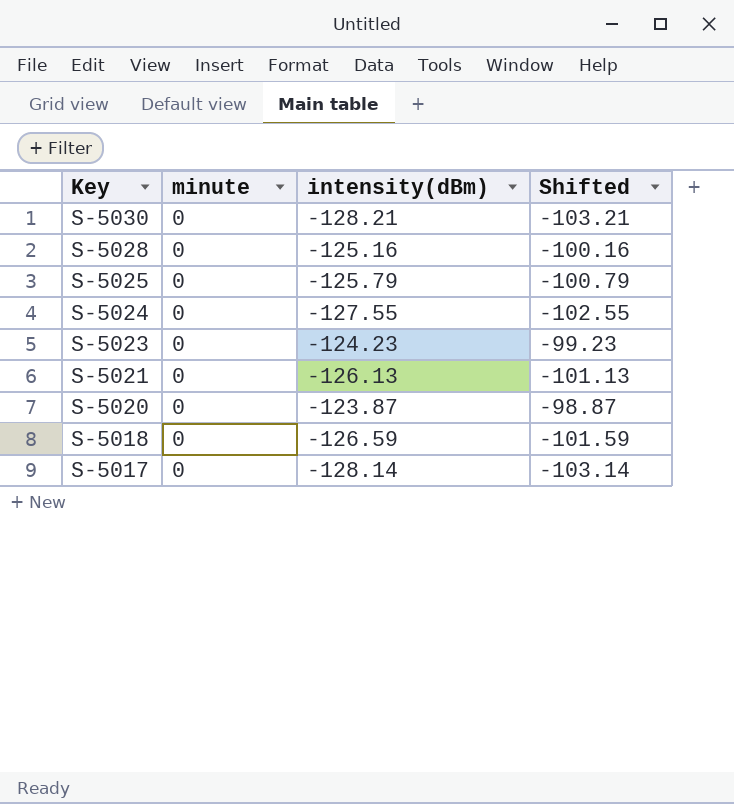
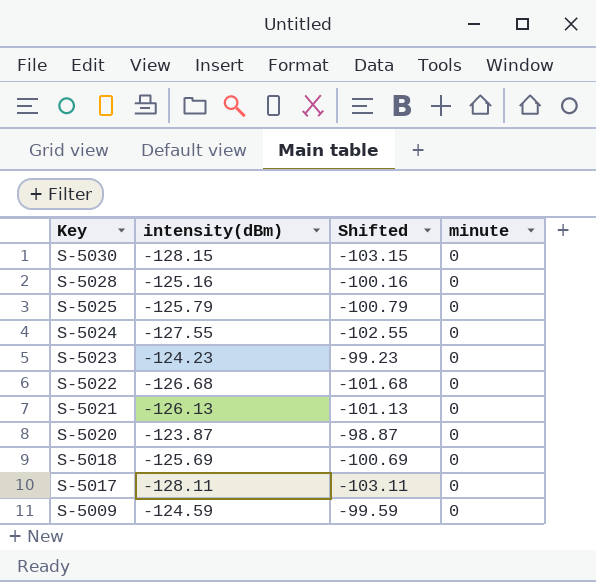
column minute | position: 2 -> 4
S-5030 | intensity(dBm): -128.21 -> -128.15
S-5030 | Shifted: -103.21 -> -103.15
row S-5022: none -> -126.68 | -101.68 | 0
S-5018 | intensity(dBm): -126.59 -> -125.69
S-5018 | Shifted: -101.59 -> -100.69
S-5017 | intensity(dBm): -128.14 -> -128.11
S-5017 | Shifted: -103.14 -> -103.11
row S-5009: none -> -124.59 | -99.59 | 0

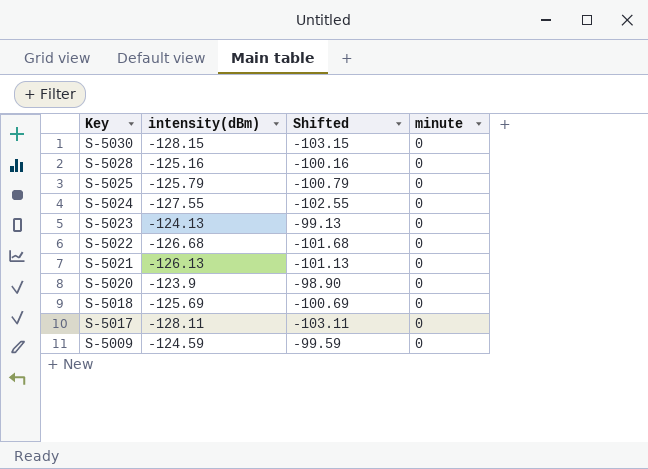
S-5023 | intensity(dBm): -124.23 -> -124.13
S-5023 | Shifted: -99.23 -> -99.13
S-5020 | intensity(dBm): -123.87 -> -123.9
S-5020 | Shifted: -98.87 -> -98.90

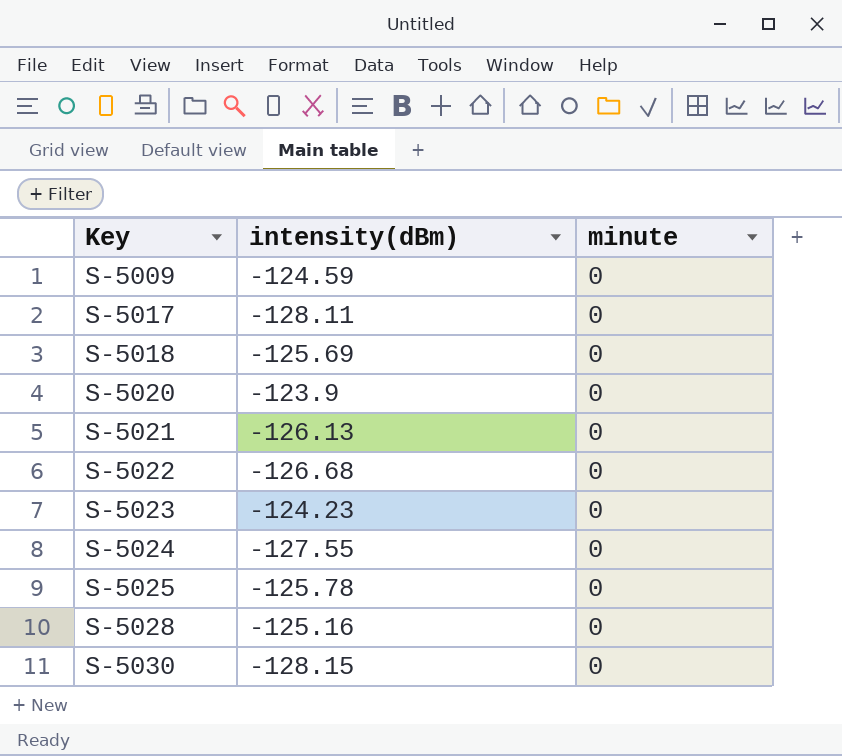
row order: Key descending -> Key ascending
column Shifted | formula: [intensity(dBm)] + 25 -> none
S-5023 | intensity(dBm): -124.13 -> -124.23
S-5025 | intensity(dBm): -125.79 -> -125.78

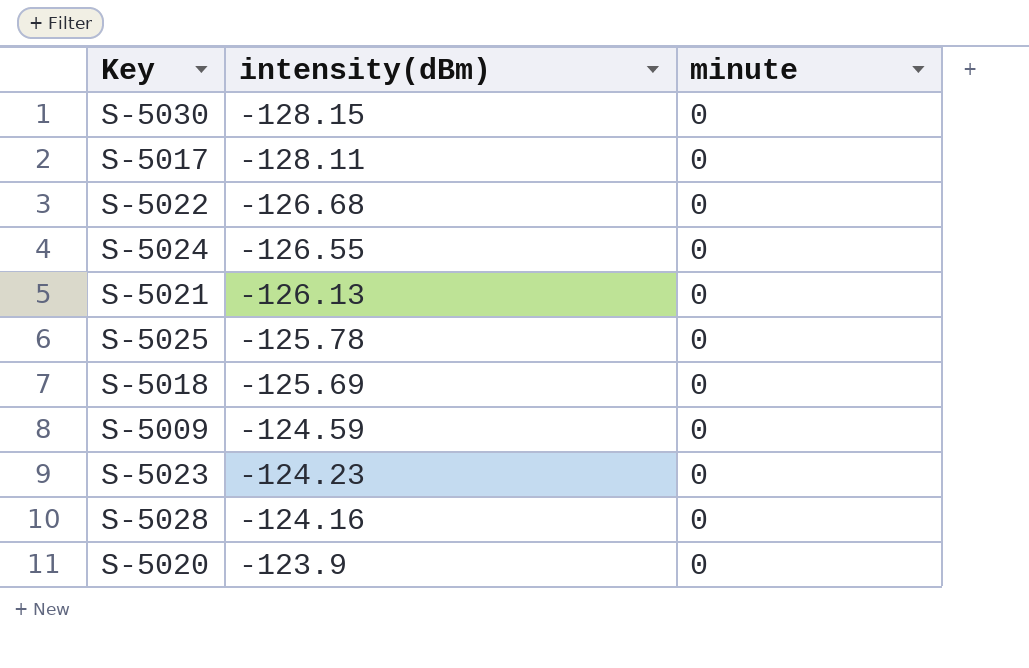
row order: Key ascending -> intensity(dBm) ascending
S-5024 | intensity(dBm): -127.55 -> -126.55
S-5028 | intensity(dBm): -125.16 -> -124.16

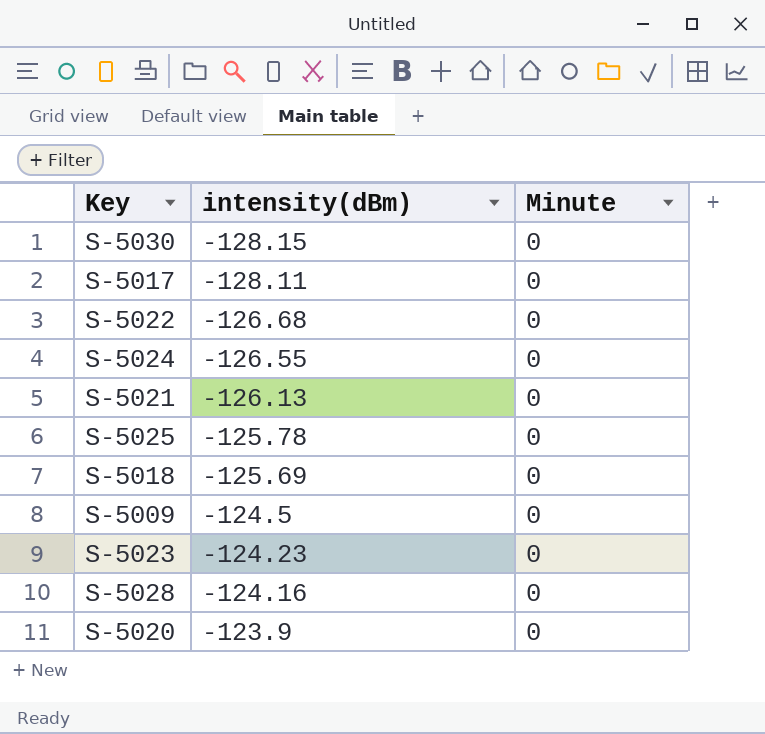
column name: minute -> Minute
S-5009 | intensity(dBm): -124.59 -> -124.5

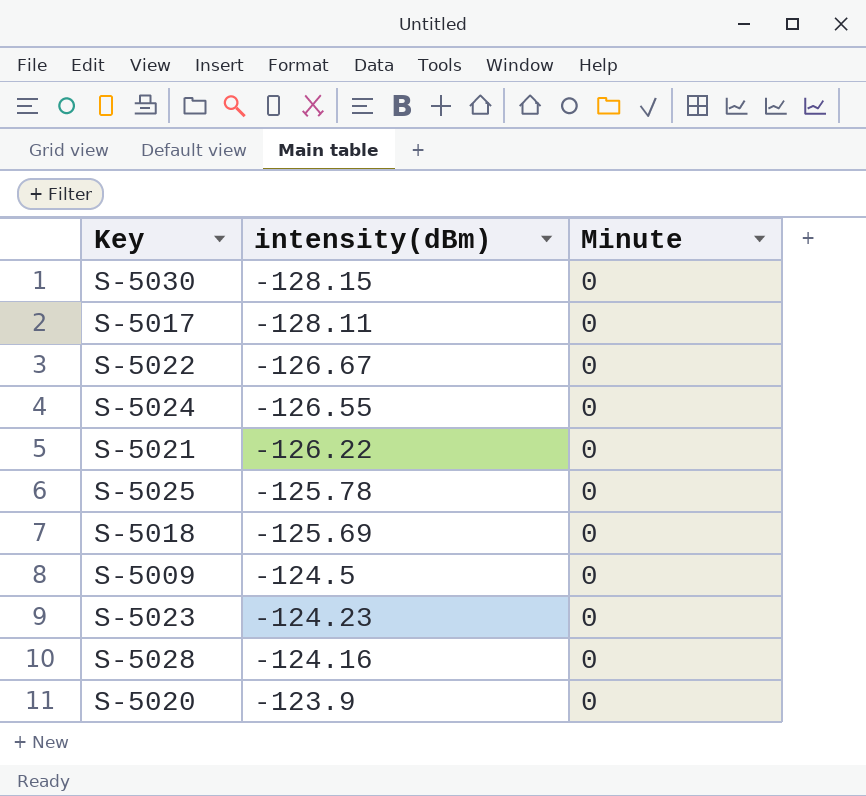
S-5022 | intensity(dBm): -126.68 -> -126.67
S-5021 | intensity(dBm): -126.13 -> -126.22

